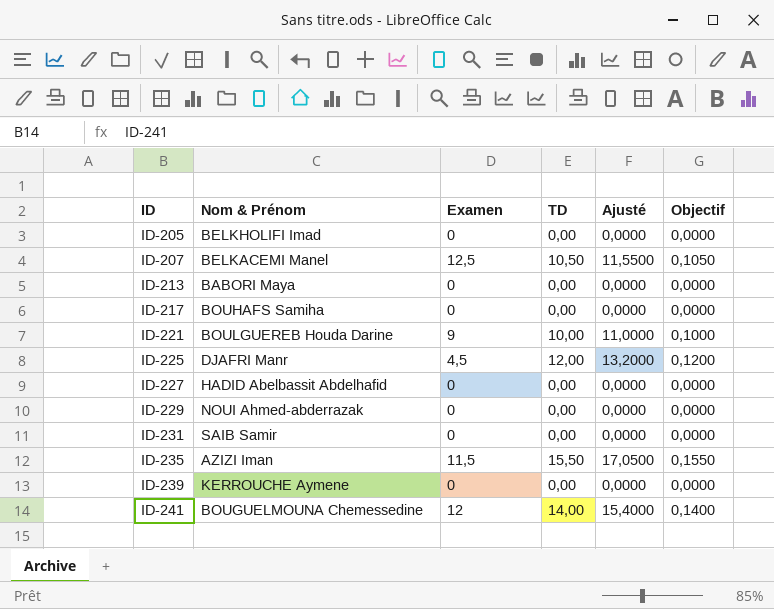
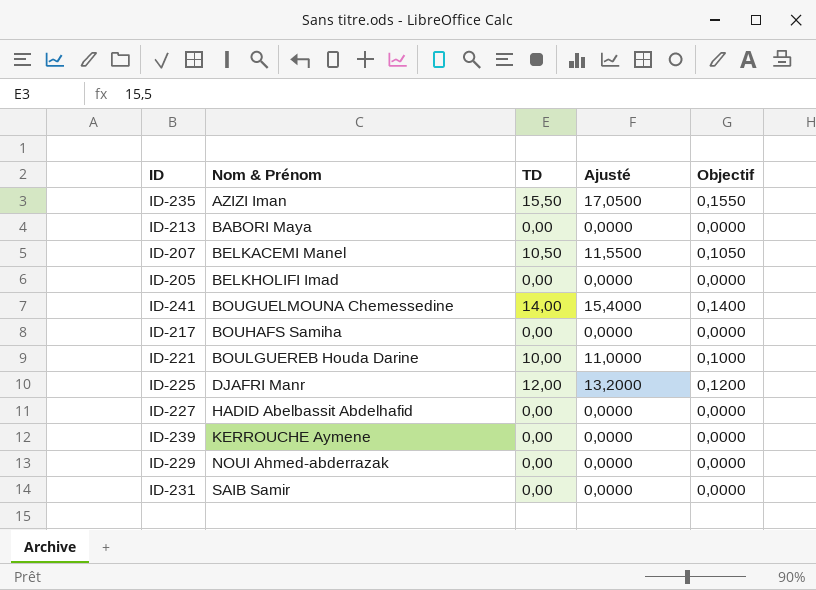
row order: ID ascending -> Nom & Prénom ascending
column Examen | position: 3 -> none

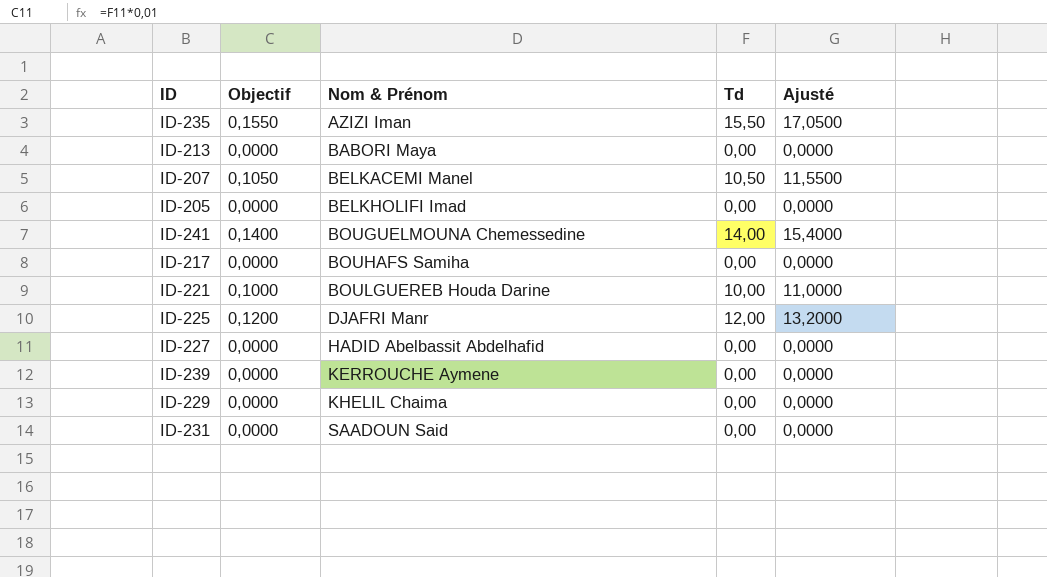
column Objectif | position: 5 -> 2
column name: TD -> Td
ID-229 | Nom & Prénom: NOUI Ahmed-abderrazak -> KHELIL Chaima
ID-231 | Nom & Prénom: SAIB Samir -> SAADOUN Said

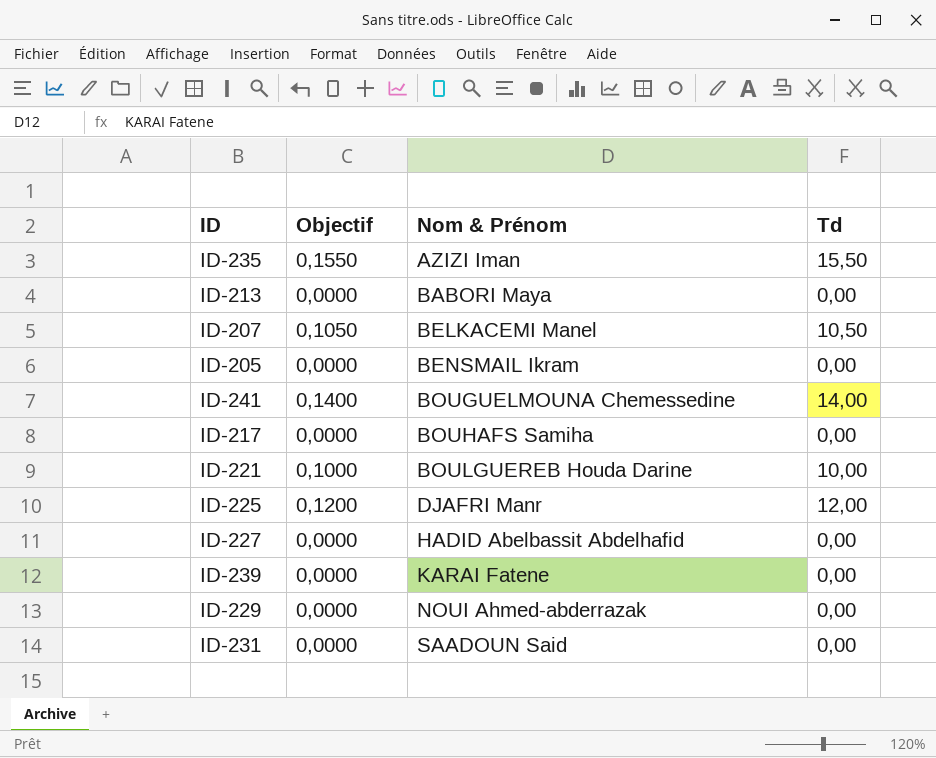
column Ajusté | formula: [Td] * 1,1 -> none
ID-205 | Nom & Prénom: BELKHOLIFI Imad -> BENSMAIL Ikram
ID-239 | Nom & Prénom: KERROUCHE Aymene -> KARAI Fatene
ID-229 | Nom & Prénom: KHELIL Chaima -> NOUI Ahmed-abderrazak

